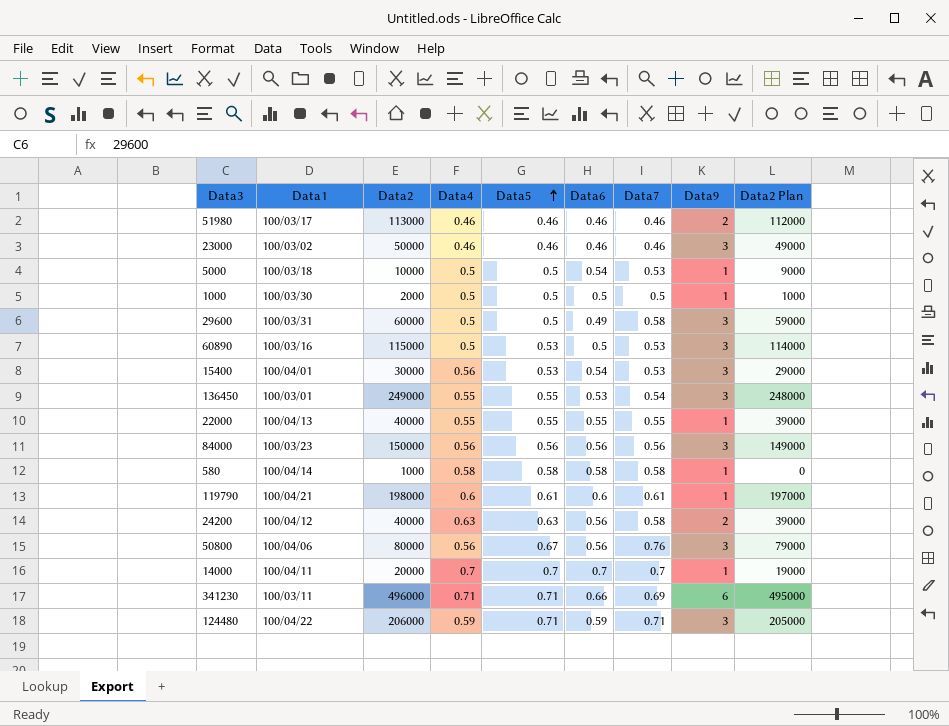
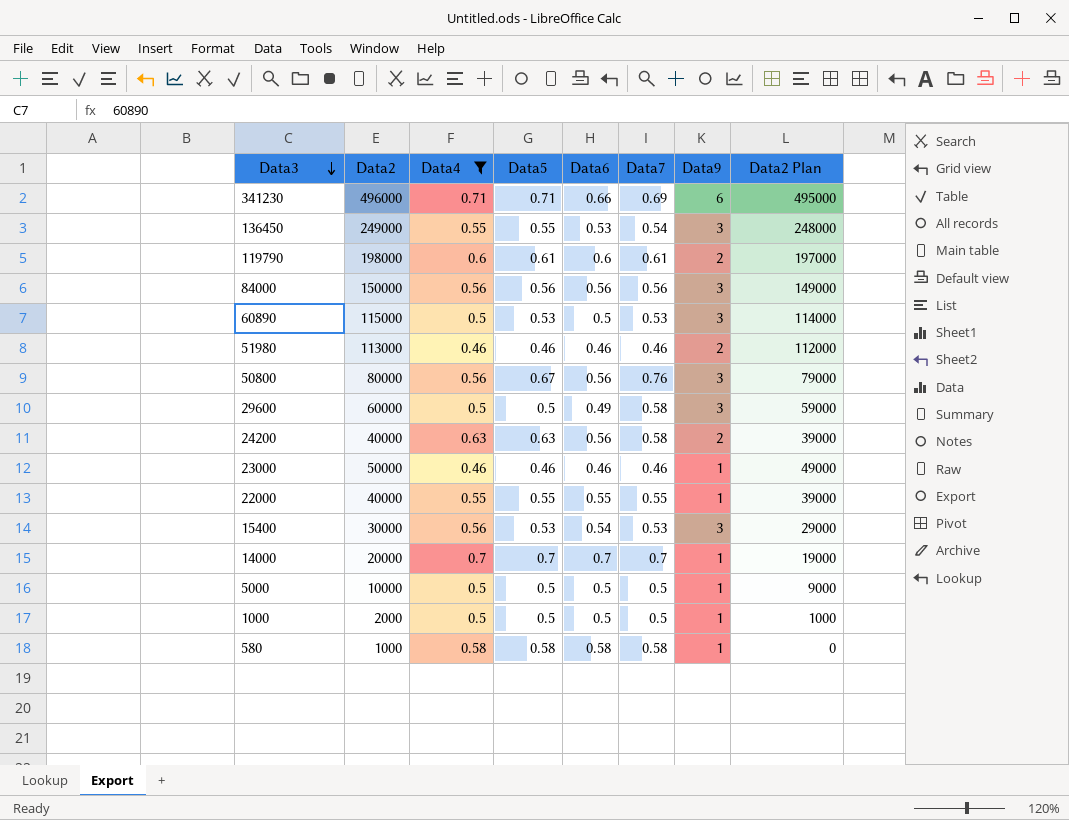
filter: none -> Data4 != 0.59
row order: Data5 ascending -> Data3 descending
column Data1 | position: 2 -> none
119790 | Data9: 1 -> 2
23000 | Data9: 3 -> 1
5000 | Data6: 0.54 -> 0.5
5000 | Data7: 0.53 -> 0.5

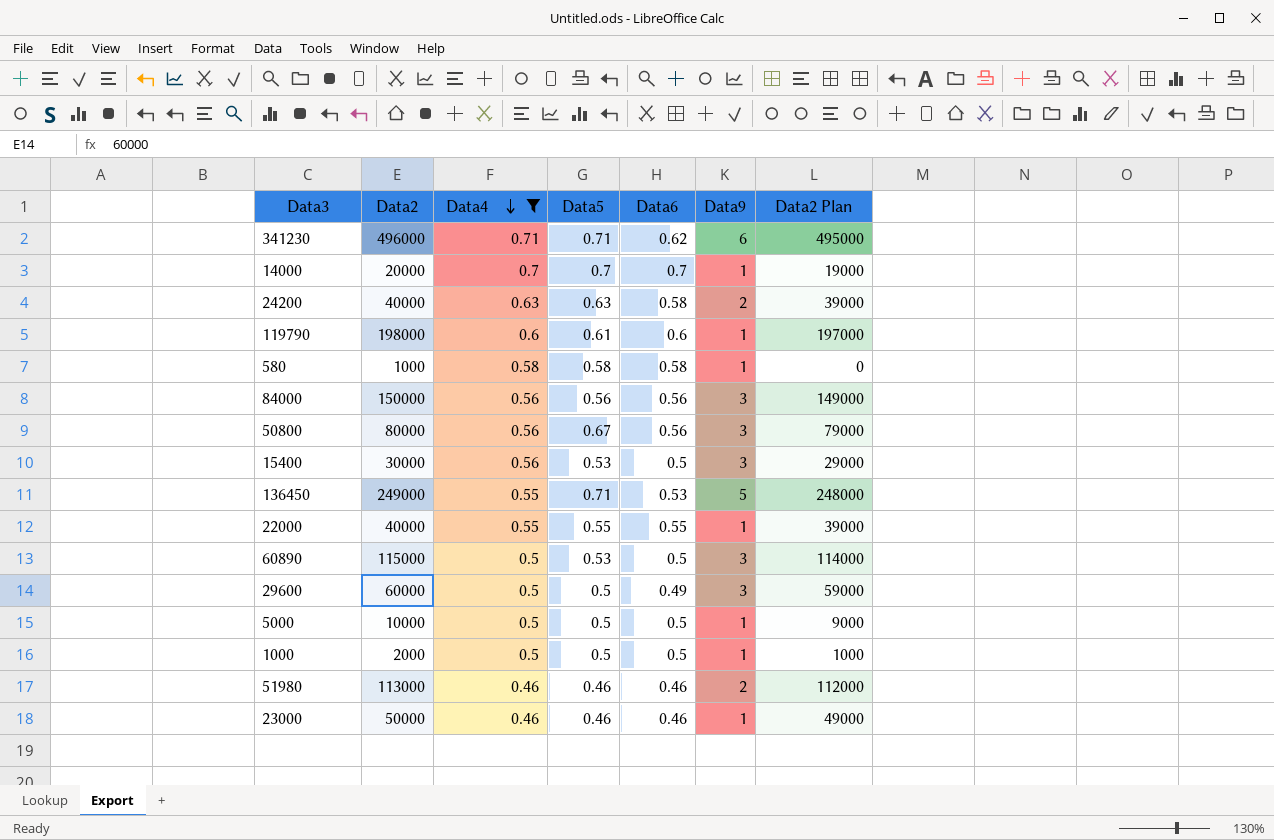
row order: Data3 descending -> Data4 descending
column Data7 | position: 6 -> none
341230 | Data6: 0.66 -> 0.62
24200 | Data6: 0.56 -> 0.58
119790 | Data9: 2 -> 1
15400 | Data6: 0.54 -> 0.5
136450 | Data5: 0.55 -> 0.71
136450 | Data9: 3 -> 5

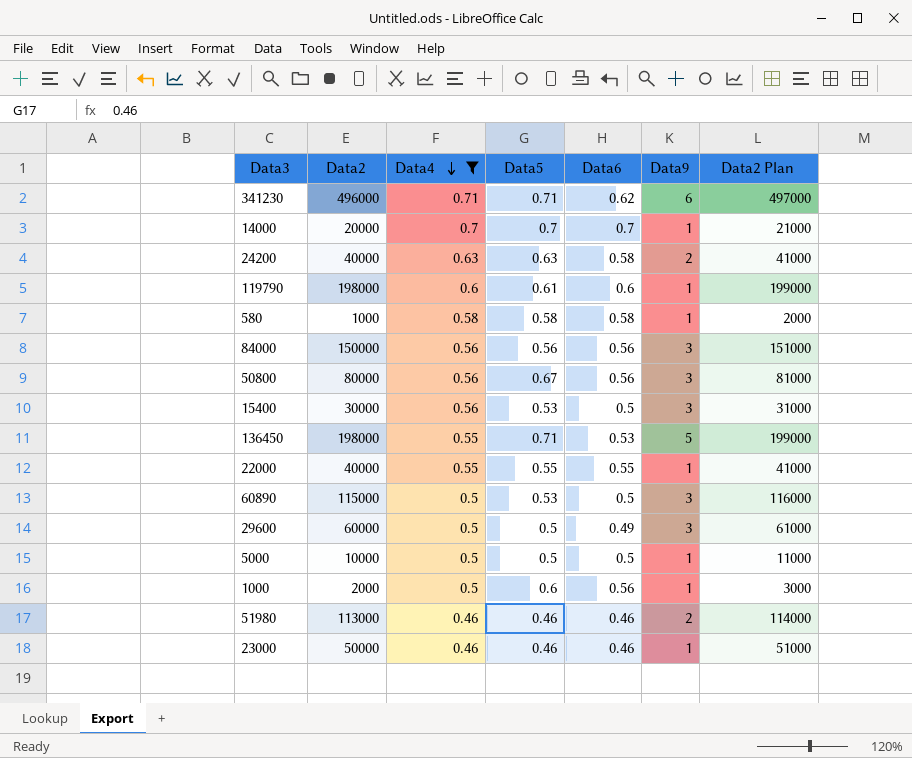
column Data2 Plan | formula: [Data2] - 1000 -> [Data2] + 1000
136450 | Data2: 249000 -> 198000
1000 | Data5: 0.5 -> 0.6
1000 | Data6: 0.5 -> 0.56

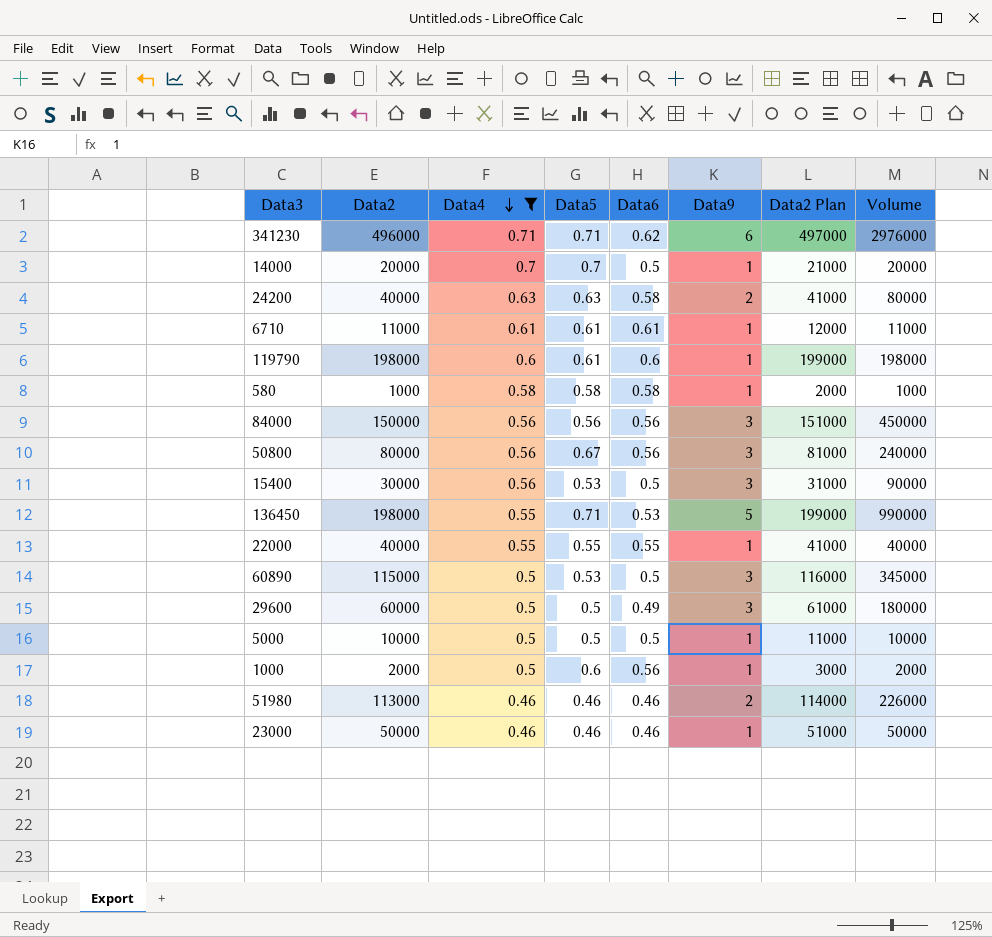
column Volume | formula: none -> [Data2] * [Data9]
14000 | Data6: 0.7 -> 0.5
row 6710: none -> 11000 | 0.61 | 0.61 | 0.61 | 1 | 12000 | 11000

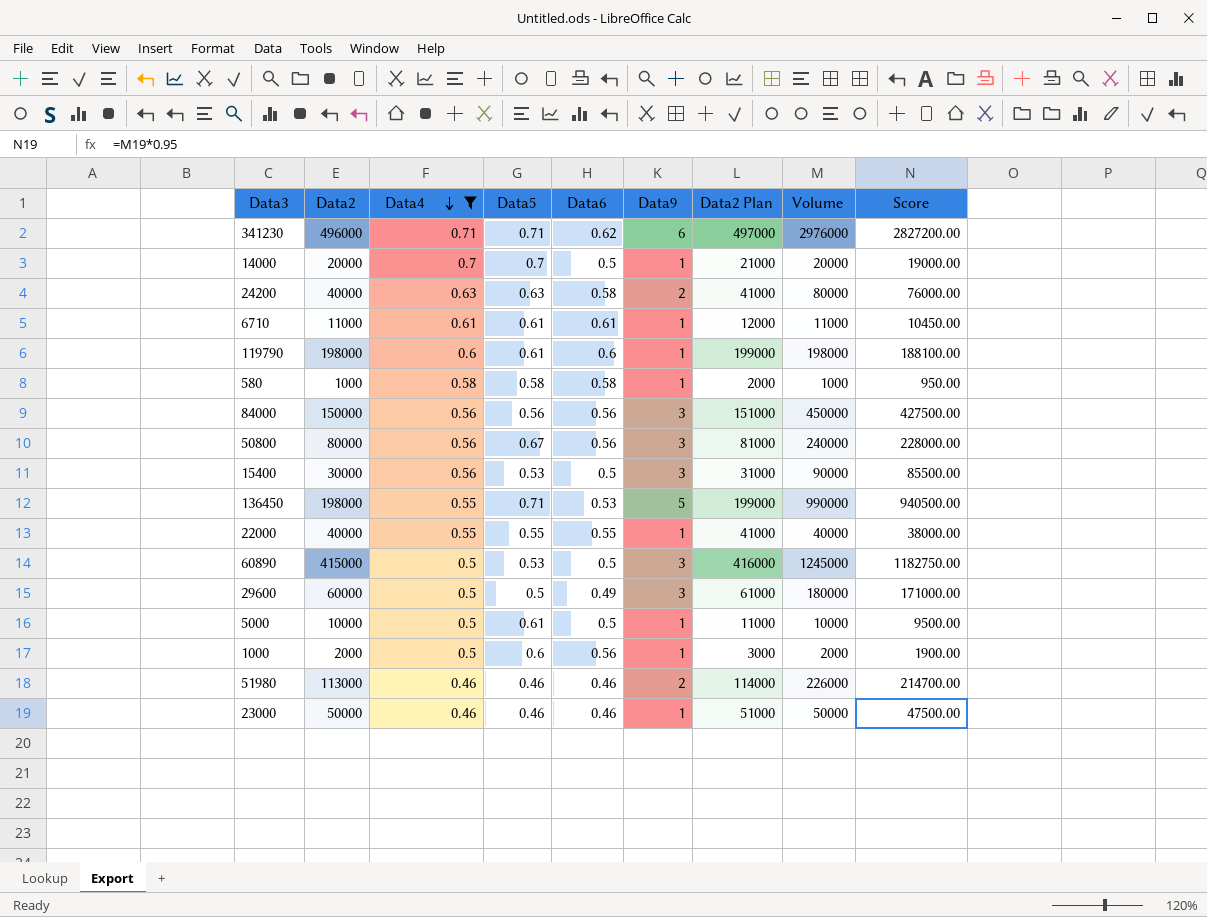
column Score | formula: none -> [Volume] * 0.95
60890 | Data2: 115000 -> 415000
60890 | Data2 Plan: 116000 -> 416000
60890 | Volume: 345000 -> 1245000
5000 | Data5: 0.5 -> 0.61

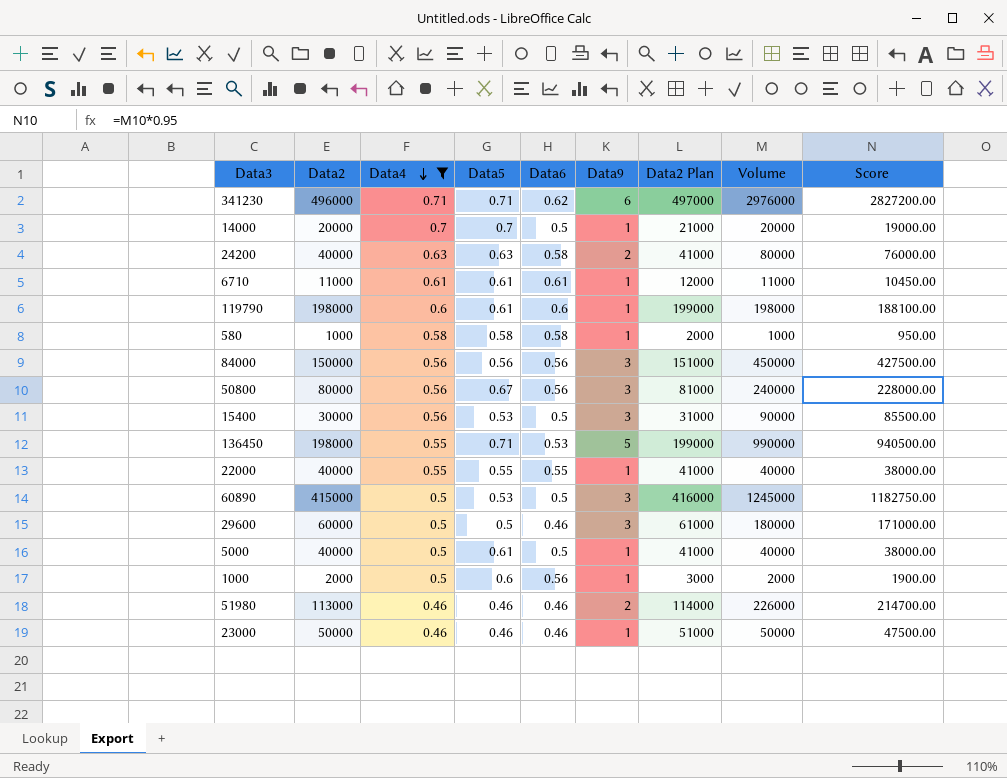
29600 | Data6: 0.49 -> 0.46
5000 | Data2: 10000 -> 40000
5000 | Data2 Plan: 11000 -> 41000
5000 | Volume: 10000 -> 40000
5000 | Score: 9500.00 -> 38000.00

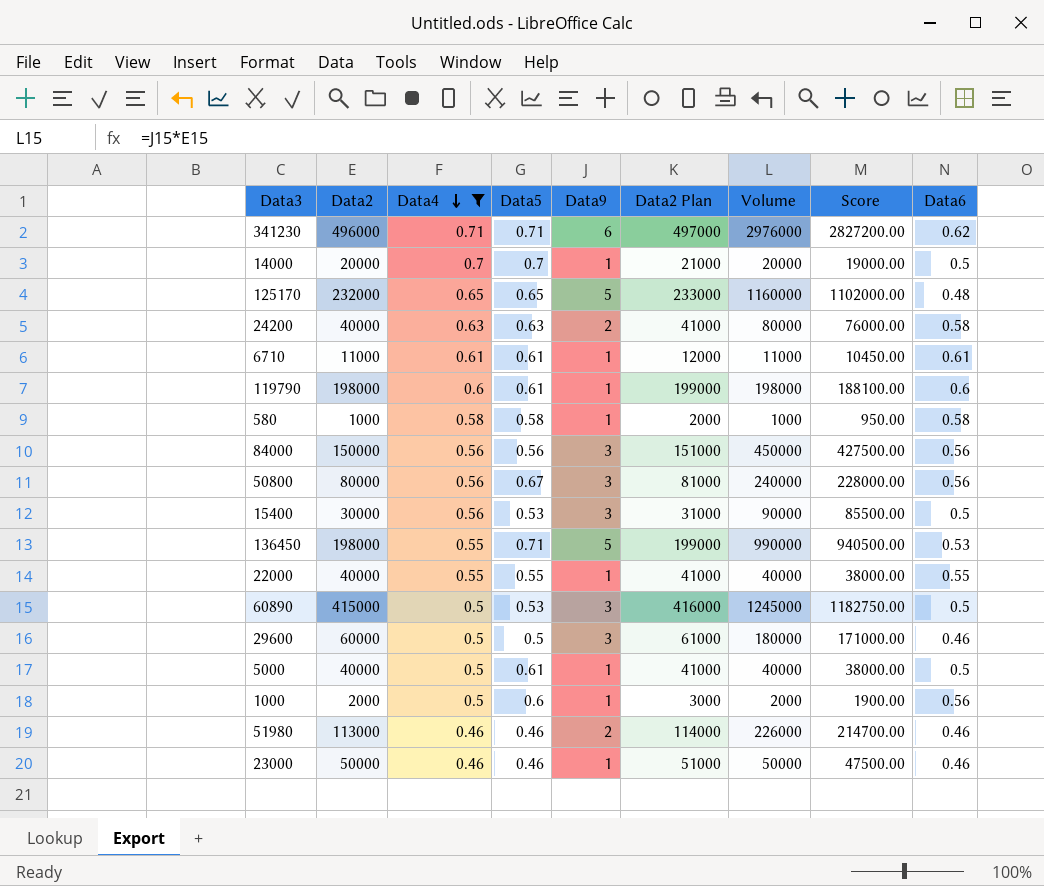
column Data6 | position: 5 -> 9
row 125170: none -> 232000 | 0.65 | 0.65 | 5 | 233000 | 1160000 | 1102000.00 | 0.48

